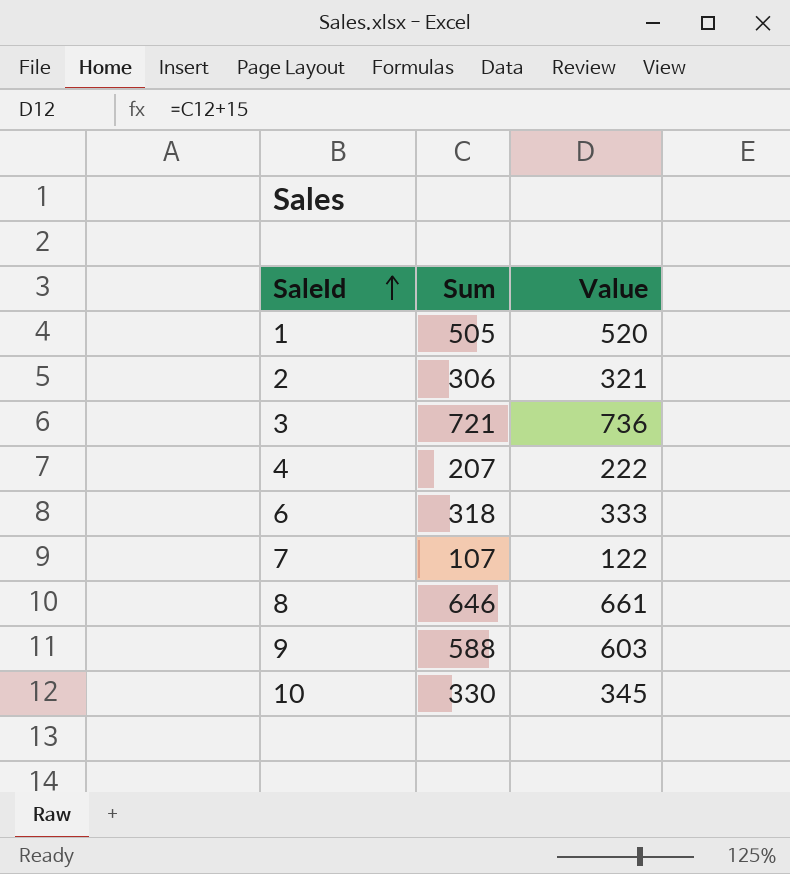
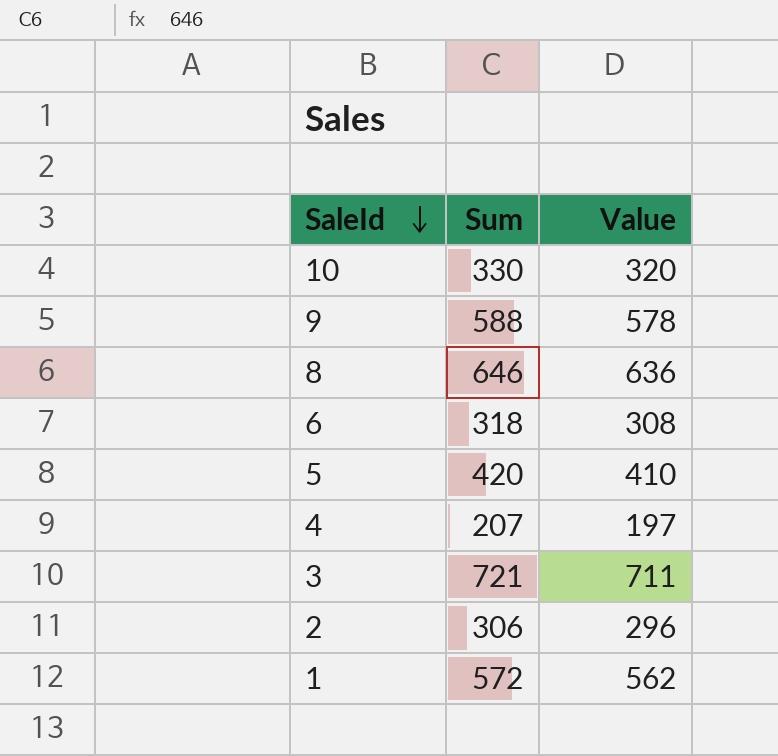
row order: SaleId ascending -> SaleId descending
column Value | formula: [Sum] + 15 -> [Sum] - 10
row 7: 107 | 122 -> none
row 5: none -> 420 | 410
1 | Sum: 505 -> 572

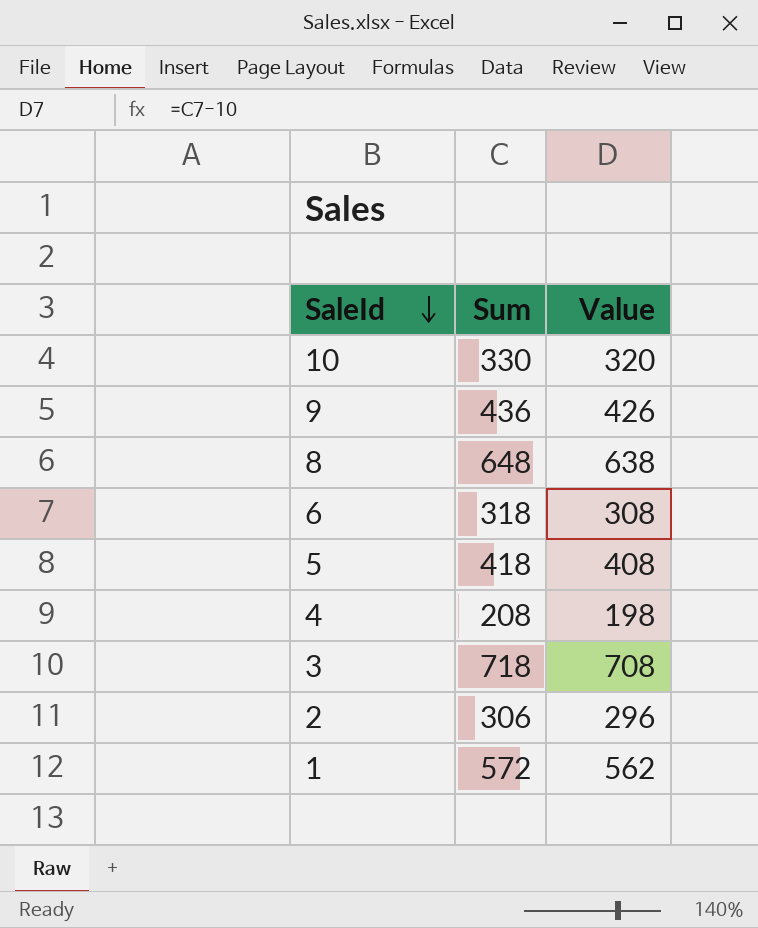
9 | Sum: 588 -> 436
9 | Value: 578 -> 426
8 | Sum: 646 -> 648
8 | Value: 636 -> 638
5 | Sum: 420 -> 418
5 | Value: 410 -> 408
4 | Sum: 207 -> 208
4 | Value: 197 -> 198
3 | Sum: 721 -> 718
3 | Value: 711 -> 708

